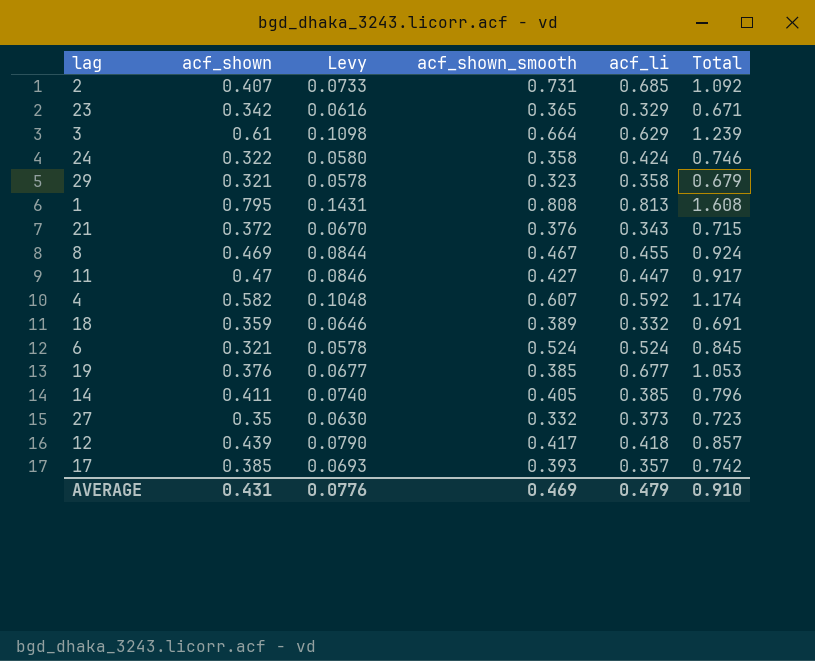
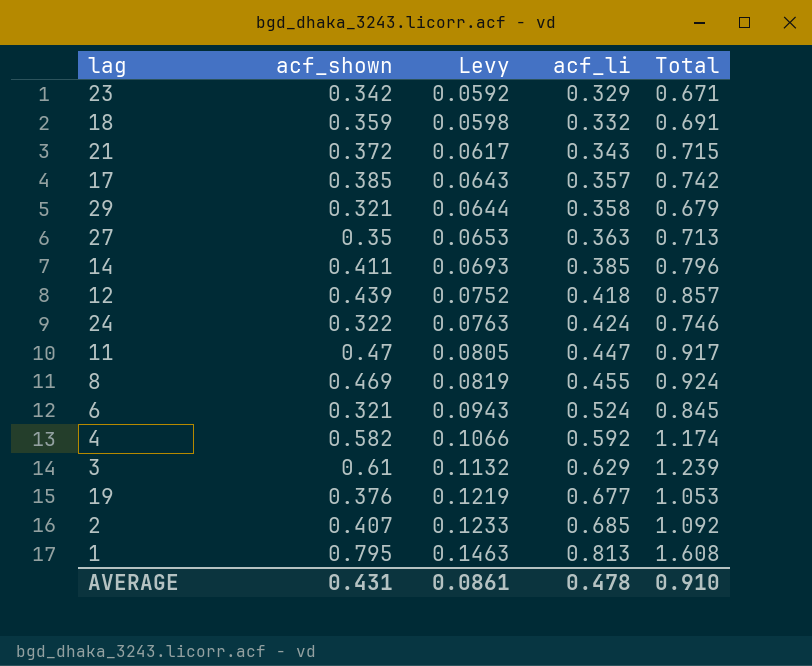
row order: none -> Levy ascending
column acf_shown_smooth | position: 4 -> none
column Levy | formula: [acf_shown] * 0.18 -> [acf_li] * 0.18
27 | acf_li: 0.373 -> 0.363
27 | Total: 0.723 -> 0.713
AVERAGE | Levy: 0.0776 -> 0.0861
AVERAGE | acf_li: 0.479 -> 0.478

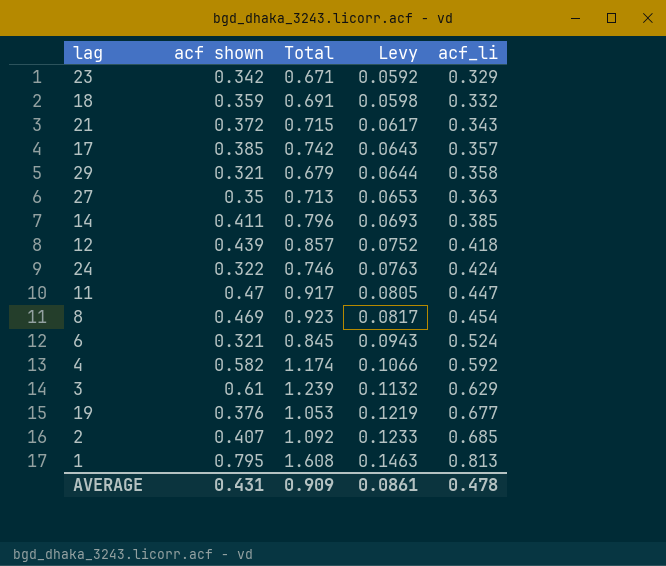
column name: acf_shown -> acf shown
column Total | position: 5 -> 3
8 | Total: 0.924 -> 0.923
8 | Levy: 0.0819 -> 0.0817
8 | acf_li: 0.455 -> 0.454
AVERAGE | Total: 0.910 -> 0.909

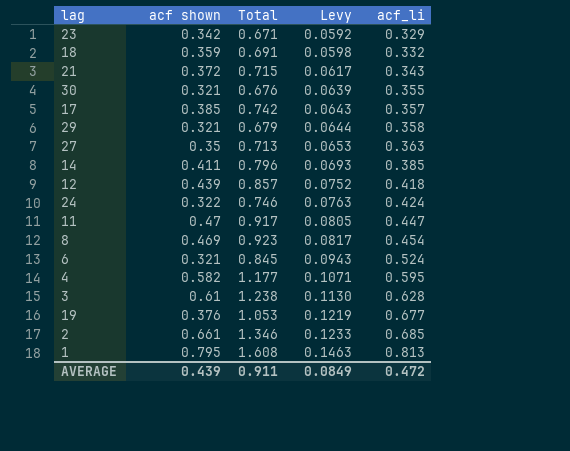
row 30: none -> 0.321 | 0.676 | 0.0639 | 0.355
4 | Total: 1.174 -> 1.177
4 | Levy: 0.1066 -> 0.1071
4 | acf_li: 0.592 -> 0.595
3 | Total: 1.239 -> 1.238
3 | Levy: 0.1132 -> 0.1130
3 | acf_li: 0.629 -> 0.628
2 | acf shown: 0.407 -> 0.661
2 | Total: 1.092 -> 1.346
AVERAGE | acf shown: 0.431 -> 0.439
AVERAGE | Total: 0.909 -> 0.911
AVERAGE | Levy: 0.0861 -> 0.0849
AVERAGE | acf_li: 0.478 -> 0.472

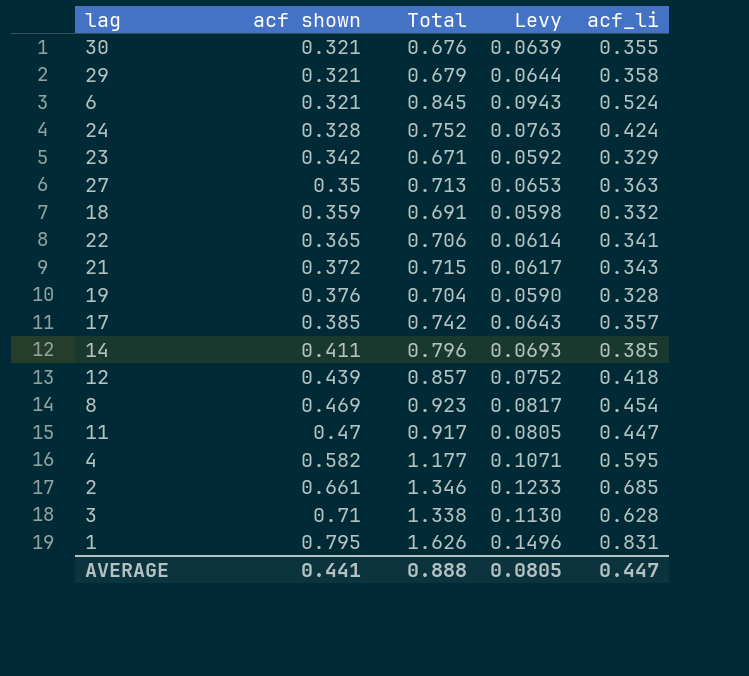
row order: Levy ascending -> acf shown ascending
24 | acf shown: 0.322 -> 0.328
24 | Total: 0.746 -> 0.752
row 22: none -> 0.365 | 0.706 | 0.0614 | 0.341
19 | Total: 1.053 -> 0.704
19 | Levy: 0.1219 -> 0.0590
19 | acf_li: 0.677 -> 0.328
3 | acf shown: 0.61 -> 0.71
3 | Total: 1.238 -> 1.338
1 | Total: 1.608 -> 1.626
1 | Levy: 0.1463 -> 0.1496
1 | acf_li: 0.813 -> 0.831
AVERAGE | acf shown: 0.439 -> 0.441
AVERAGE | Total: 0.911 -> 0.888
AVERAGE | Levy: 0.0849 -> 0.0805
AVERAGE | acf_li: 0.472 -> 0.447

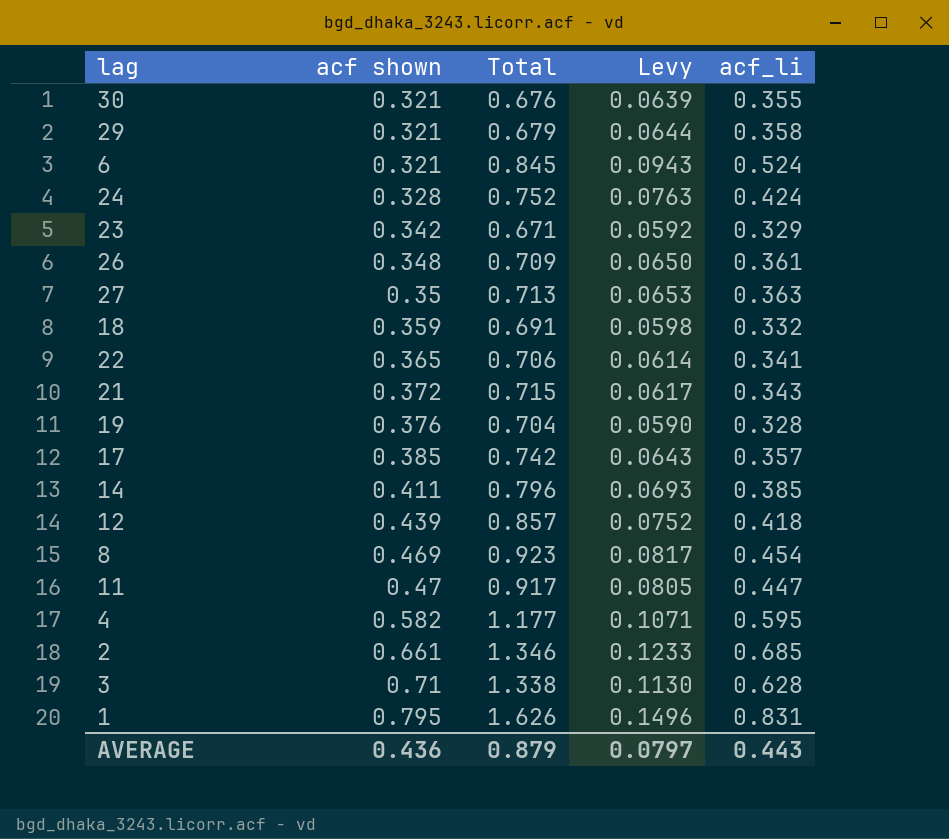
row 26: none -> 0.348 | 0.709 | 0.0650 | 0.361
AVERAGE | acf shown: 0.441 -> 0.436
AVERAGE | Total: 0.888 -> 0.879
AVERAGE | Levy: 0.0805 -> 0.0797
AVERAGE | acf_li: 0.447 -> 0.443

